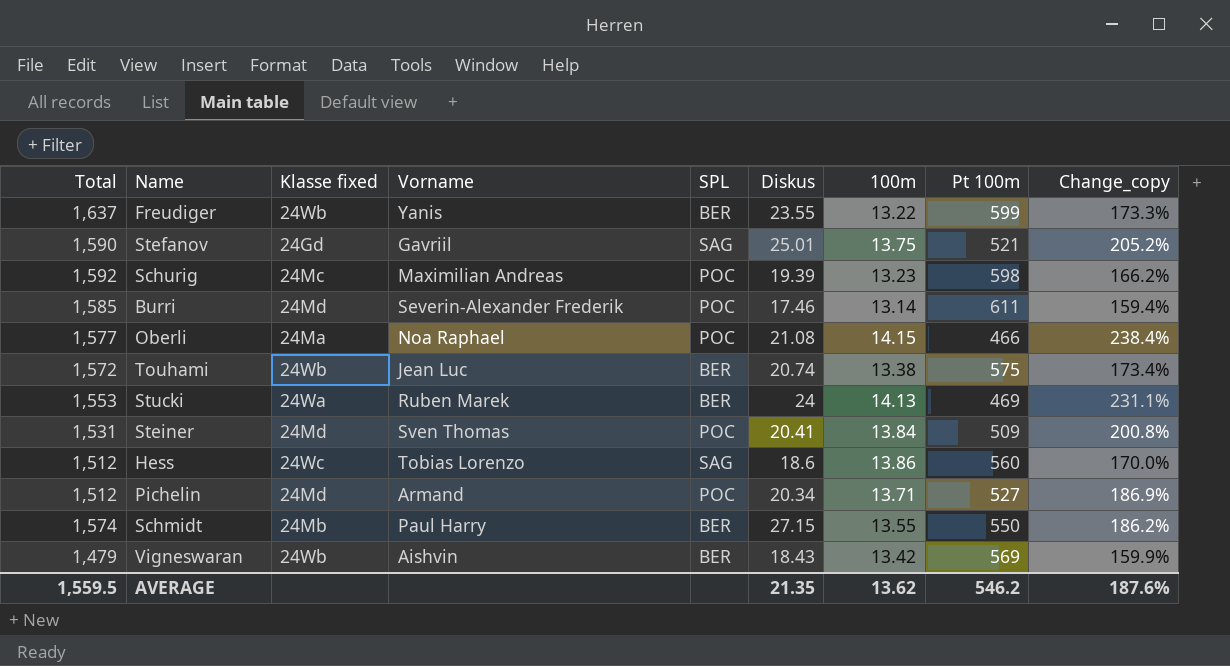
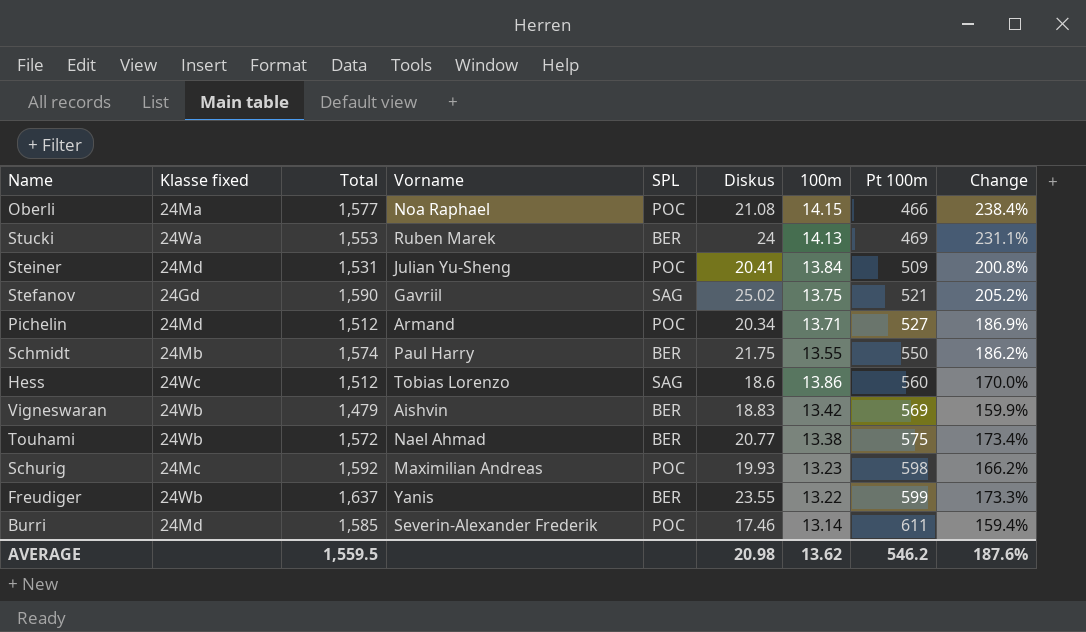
row order: none -> Pt 100m ascending
column Total | position: 1 -> 3
column name: Change_copy -> Change
Steiner | Vorname: Sven Thomas -> Julian Yu-Sheng
Stefanov | Diskus: 25.01 -> 25.02
Schmidt | Diskus: 27.15 -> 21.75
Vigneswaran | Diskus: 18.43 -> 18.83
Touhami | Vorname: Jean Luc -> Nael Ahmad
Touhami | Diskus: 20.74 -> 20.77
Schurig | Diskus: 19.39 -> 19.93
AVERAGE | Diskus: 21.35 -> 20.98

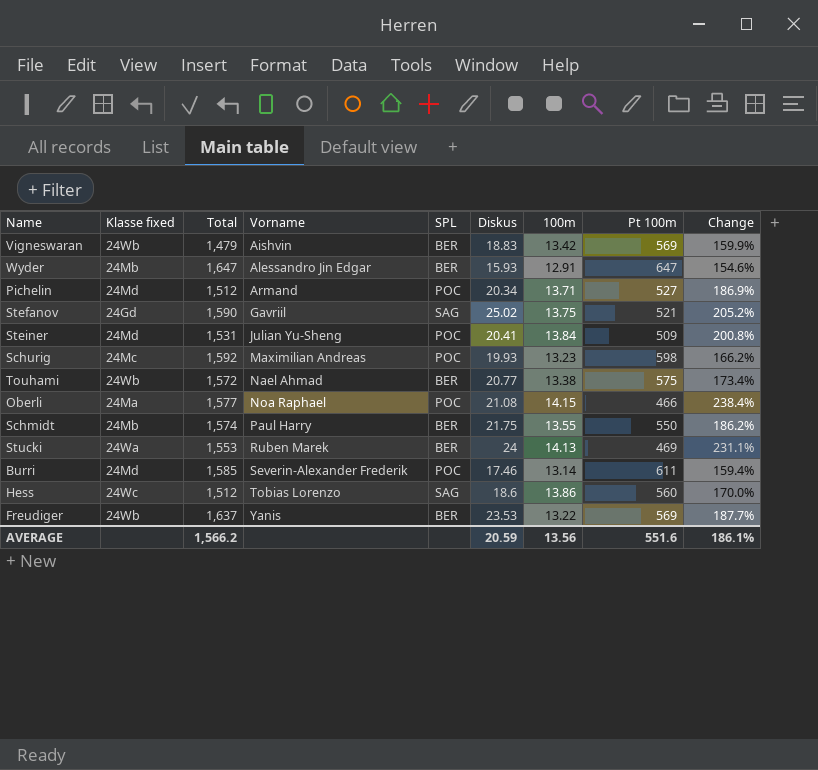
row order: Pt 100m ascending -> Vorname ascending
row Wyder: none -> 24Mb | 1,647 | Alessandro Jin Edgar | BER | 15.93 | 12.91 | 647 | 154.6%
Freudiger | Diskus: 23.55 -> 23.53
Freudiger | Pt 100m: 599 -> 569
Freudiger | Change: 173.3% -> 187.7%
AVERAGE | Total: 1,559.5 -> 1,566.2
AVERAGE | Diskus: 20.98 -> 20.59
AVERAGE | 100m: 13.62 -> 13.56
AVERAGE | Pt 100m: 546.2 -> 551.6
AVERAGE | Change: 187.6% -> 186.1%

